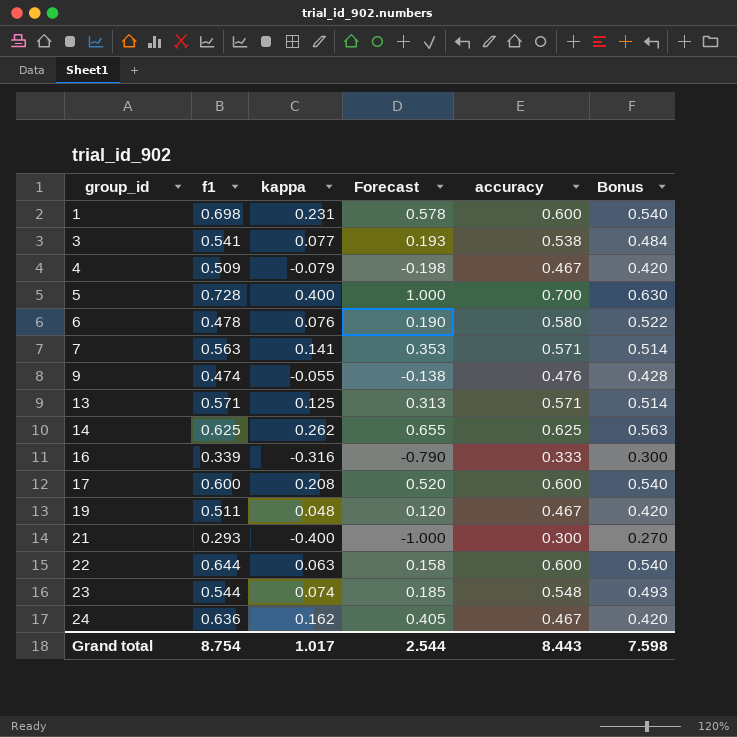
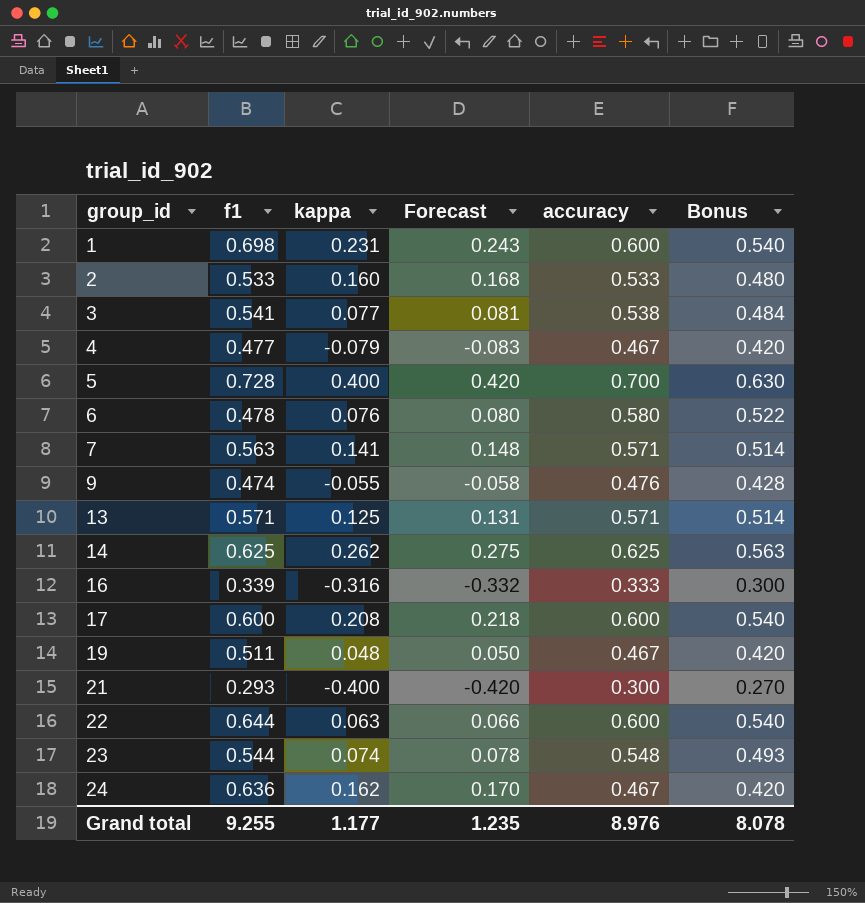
column Forecast | formula: [kappa] * 2.5 -> [kappa] * 1.05
row 2: none -> 0.533 | 0.160 | 0.168 | 0.533 | 0.480
4 | f1: 0.509 -> 0.477
Grand total | f1: 8.754 -> 9.255
Grand total | kappa: 1.017 -> 1.177
Grand total | Forecast: 2.544 -> 1.235
Grand total | accuracy: 8.443 -> 8.976
Grand total | Bonus: 7.598 -> 8.078

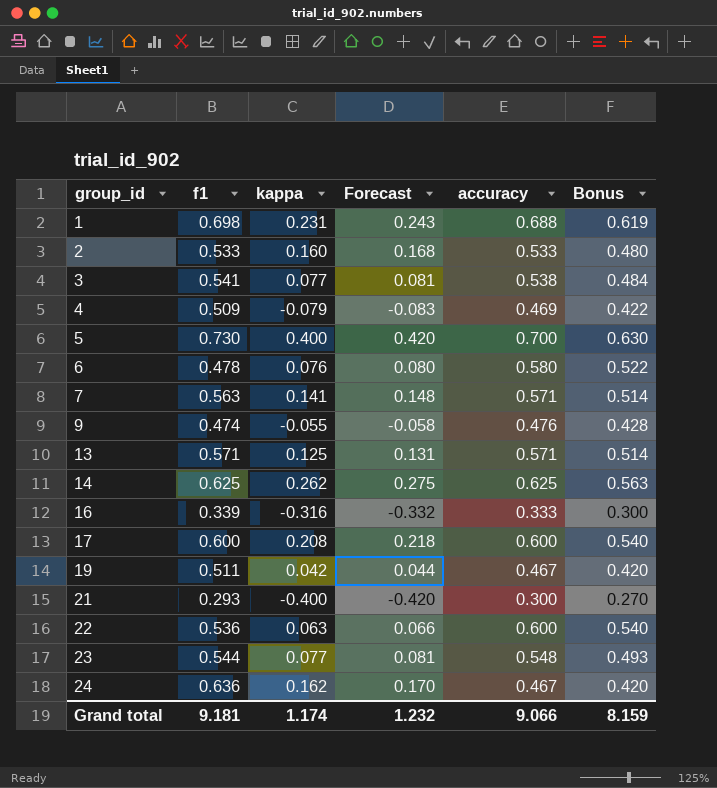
1 | accuracy: 0.600 -> 0.688
1 | Bonus: 0.540 -> 0.619
4 | f1: 0.477 -> 0.509
4 | accuracy: 0.467 -> 0.469
4 | Bonus: 0.420 -> 0.422
5 | f1: 0.728 -> 0.730
19 | kappa: 0.048 -> 0.042
19 | Forecast: 0.050 -> 0.044
22 | f1: 0.644 -> 0.536
23 | kappa: 0.074 -> 0.077
23 | Forecast: 0.078 -> 0.081
Grand total | f1: 9.255 -> 9.181
Grand total | kappa: 1.177 -> 1.174
Grand total | Forecast: 1.235 -> 1.232
Grand total | accuracy: 8.976 -> 9.066
Grand total | Bonus: 8.078 -> 8.159

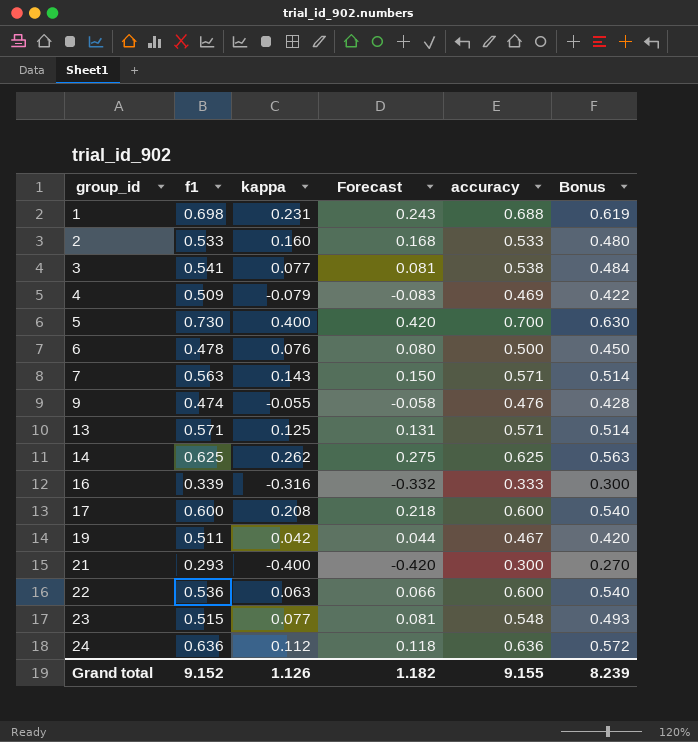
6 | accuracy: 0.580 -> 0.500
6 | Bonus: 0.522 -> 0.450
7 | kappa: 0.141 -> 0.143
7 | Forecast: 0.148 -> 0.150
23 | f1: 0.544 -> 0.515
24 | kappa: 0.162 -> 0.112
24 | Forecast: 0.170 -> 0.118
24 | accuracy: 0.467 -> 0.636
24 | Bonus: 0.420 -> 0.572
Grand total | f1: 9.181 -> 9.152
Grand total | kappa: 1.174 -> 1.126
Grand total | Forecast: 1.232 -> 1.182
Grand total | accuracy: 9.066 -> 9.155
Grand total | Bonus: 8.159 -> 8.239

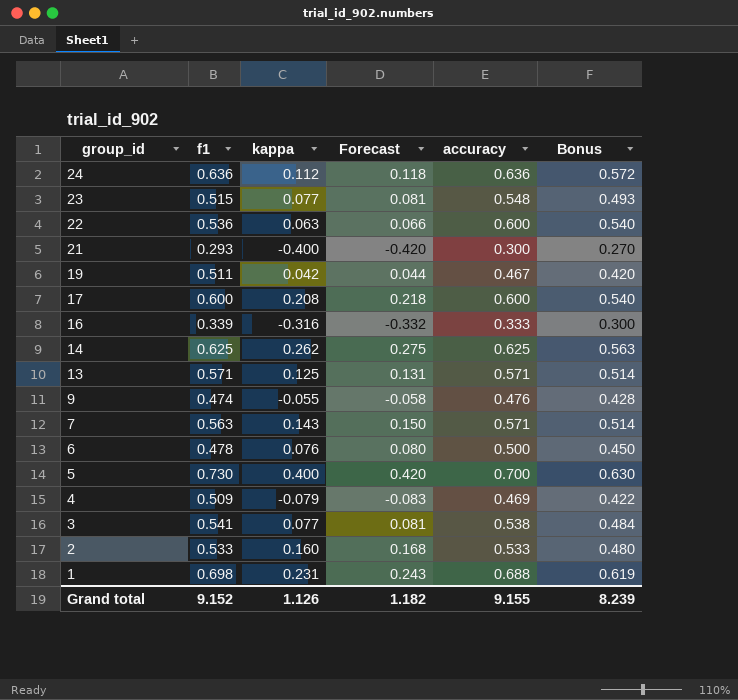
row order: group_id ascending -> group_id descending

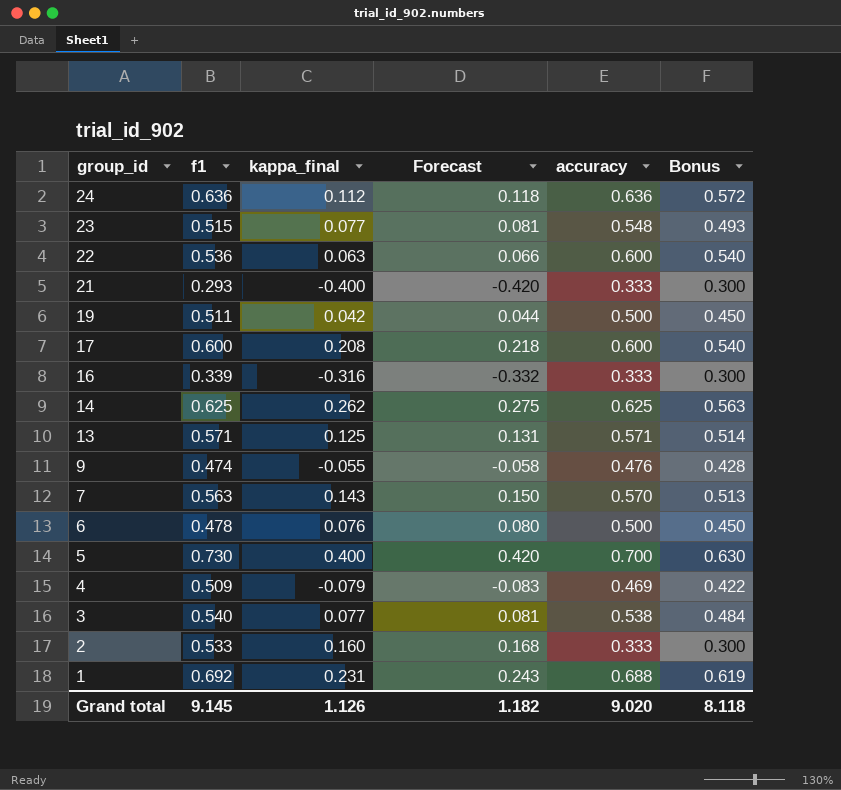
column name: kappa -> kappa_final
21 | accuracy: 0.300 -> 0.333
21 | Bonus: 0.270 -> 0.300
19 | accuracy: 0.467 -> 0.500
19 | Bonus: 0.420 -> 0.450
7 | accuracy: 0.571 -> 0.570
7 | Bonus: 0.514 -> 0.513
3 | f1: 0.541 -> 0.540
2 | accuracy: 0.533 -> 0.333
2 | Bonus: 0.480 -> 0.300
1 | f1: 0.698 -> 0.692
Grand total | f1: 9.152 -> 9.145
Grand total | accuracy: 9.155 -> 9.020
Grand total | Bonus: 8.239 -> 8.118

